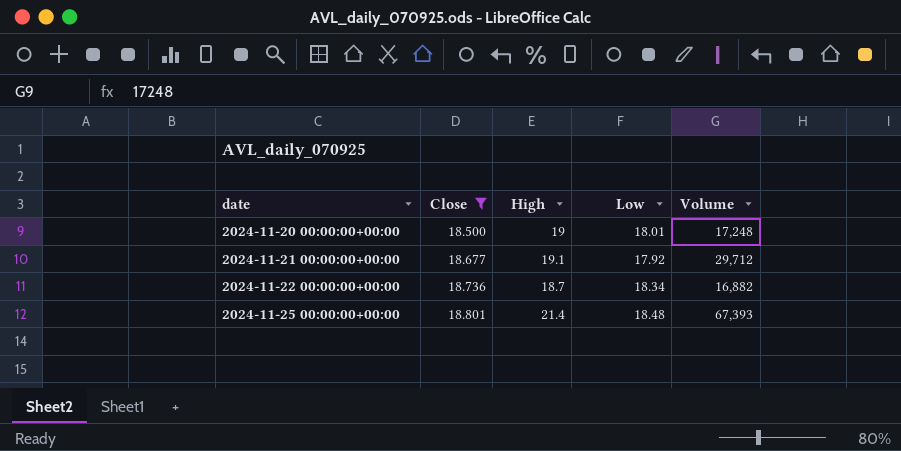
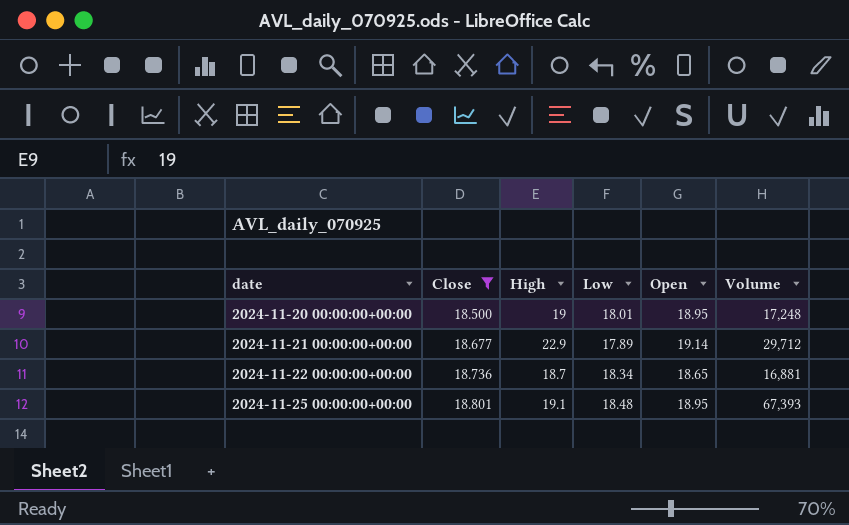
column Open | position: none -> 5
2024-11-21 00:00:00+00:00 | High: 19.1 -> 22.9
2024-11-21 00:00:00+00:00 | Low: 17.92 -> 17.89
2024-11-22 00:00:00+00:00 | Volume: 16,882 -> 16,881
2024-11-25 00:00:00+00:00 | High: 21.4 -> 19.1

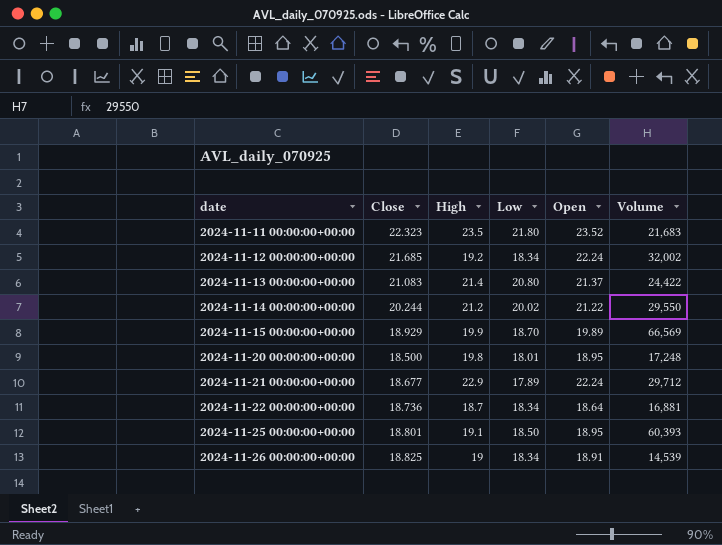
filter: Close <= 18.801 -> none
2024-11-20 00:00:00+00:00 | High: 19 -> 19.8
2024-11-21 00:00:00+00:00 | Open: 19.14 -> 22.24
2024-11-22 00:00:00+00:00 | Open: 18.65 -> 18.64
2024-11-25 00:00:00+00:00 | Low: 18.48 -> 18.50
2024-11-25 00:00:00+00:00 | Volume: 67,393 -> 60,393

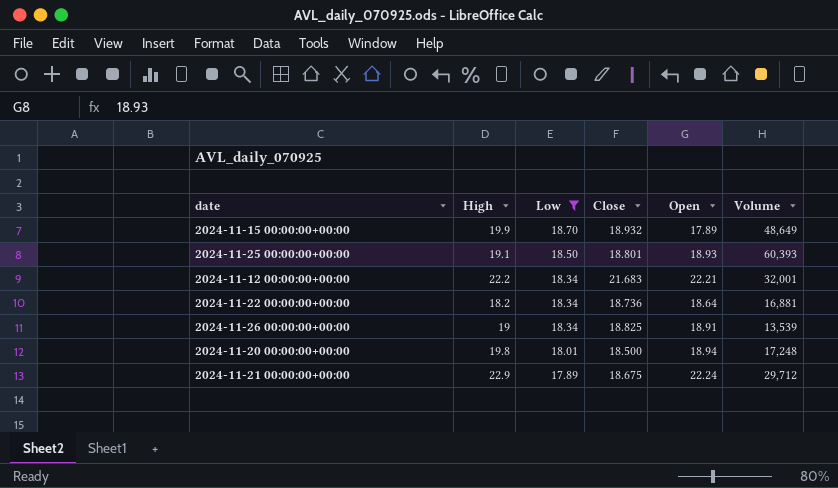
filter: none -> Low <= 18.70
row order: date ascending -> Low descending
column Close | position: 2 -> 4
2024-11-15 00:00:00+00:00 | Close: 18.929 -> 18.932
2024-11-15 00:00:00+00:00 | Open: 19.89 -> 17.89
2024-11-15 00:00:00+00:00 | Volume: 66,569 -> 48,649
2024-11-25 00:00:00+00:00 | Open: 18.95 -> 18.93
2024-11-12 00:00:00+00:00 | High: 19.2 -> 22.2
2024-11-12 00:00:00+00:00 | Close: 21.685 -> 21.683
2024-11-12 00:00:00+00:00 | Open: 22.24 -> 22.21
2024-11-12 00:00:00+00:00 | Volume: 32,002 -> 32,001
2024-11-22 00:00:00+00:00 | High: 18.7 -> 18.2
2024-11-26 00:00:00+00:00 | Volume: 14,539 -> 13,539
2024-11-20 00:00:00+00:00 | Open: 18.95 -> 18.94
2024-11-21 00:00:00+00:00 | Close: 18.677 -> 18.675

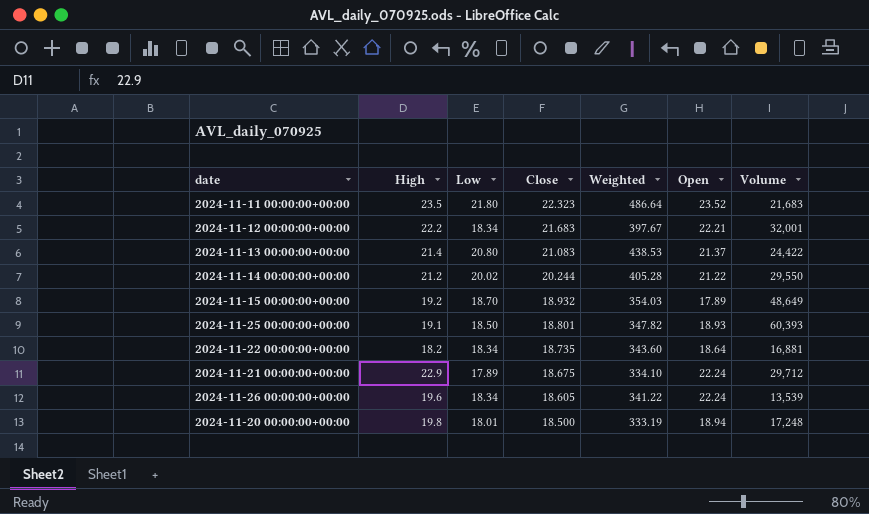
filter: Low <= 18.70 -> none
row order: Low descending -> Close descending
column Weighted | formula: none -> [Low] * [Close]
2024-11-15 00:00:00+00:00 | High: 19.9 -> 19.2
2024-11-22 00:00:00+00:00 | Close: 18.736 -> 18.735
2024-11-26 00:00:00+00:00 | High: 19 -> 19.6
2024-11-26 00:00:00+00:00 | Close: 18.825 -> 18.605
2024-11-26 00:00:00+00:00 | Open: 18.91 -> 22.24

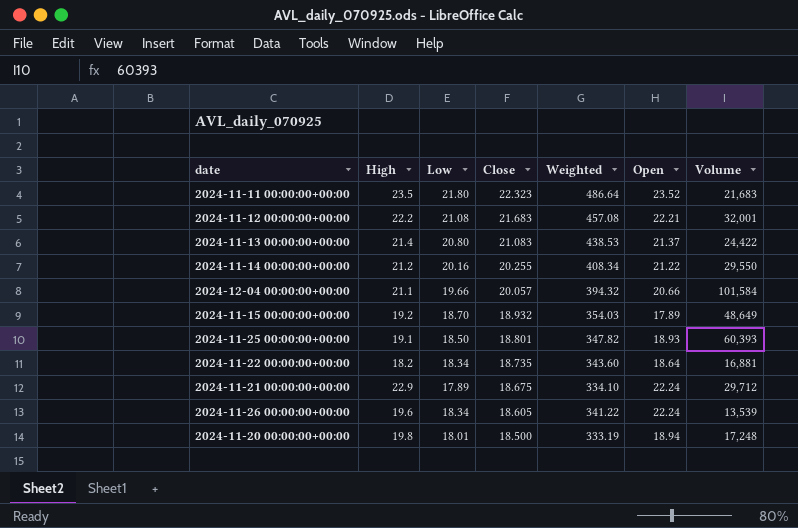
2024-11-12 00:00:00+00:00 | Low: 18.34 -> 21.08
2024-11-12 00:00:00+00:00 | Weighted: 397.67 -> 457.08
2024-11-14 00:00:00+00:00 | Low: 20.02 -> 20.16
2024-11-14 00:00:00+00:00 | Close: 20.244 -> 20.255
2024-11-14 00:00:00+00:00 | Weighted: 405.28 -> 408.34
row 2024-12-04 00:00:00+00:00: none -> 21.1 | 19.66 | 20.057 | 394.32 | 20.66 | 101,584

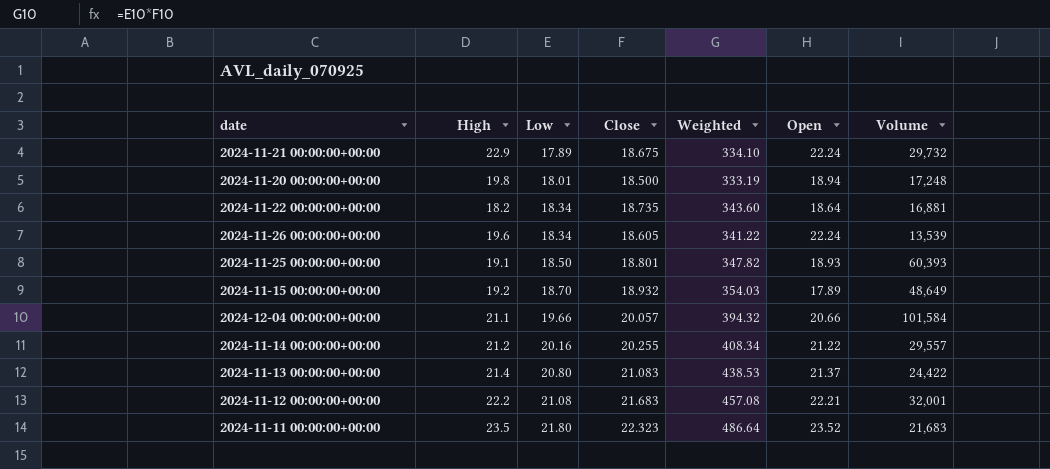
row order: Close descending -> Low ascending
2024-11-21 00:00:00+00:00 | Volume: 29,712 -> 29,732
2024-11-14 00:00:00+00:00 | Volume: 29,550 -> 29,557

